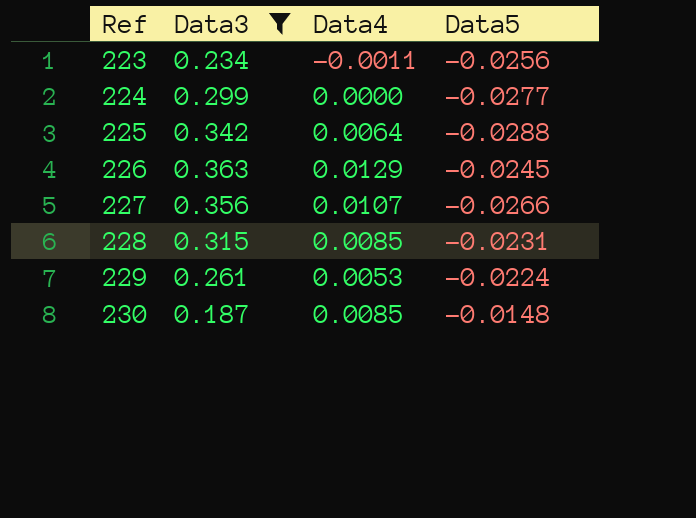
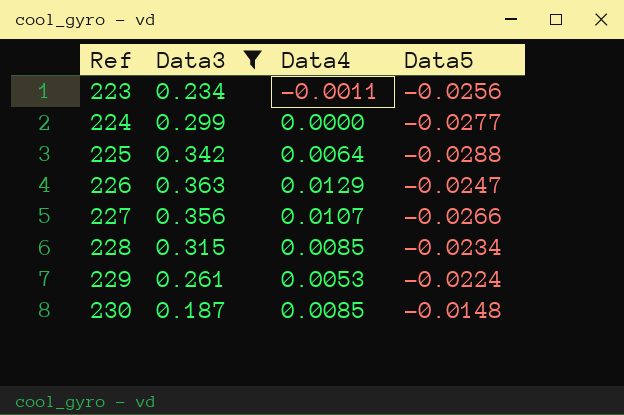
226 | Data5: -0.0245 -> -0.0247
228 | Data5: -0.0231 -> -0.0234

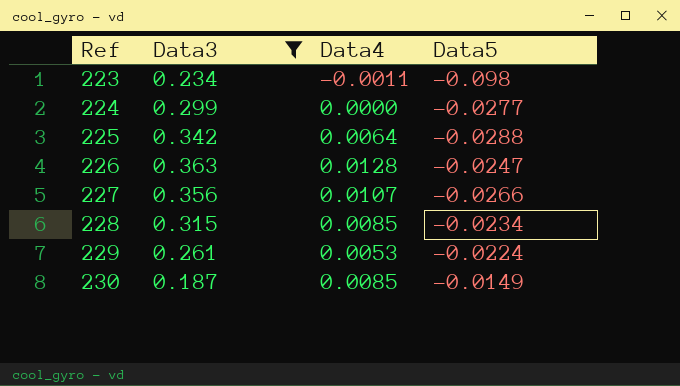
223 | Data5: -0.0256 -> -0.098
226 | Data4: 0.0129 -> 0.0128
230 | Data5: -0.0148 -> -0.0149

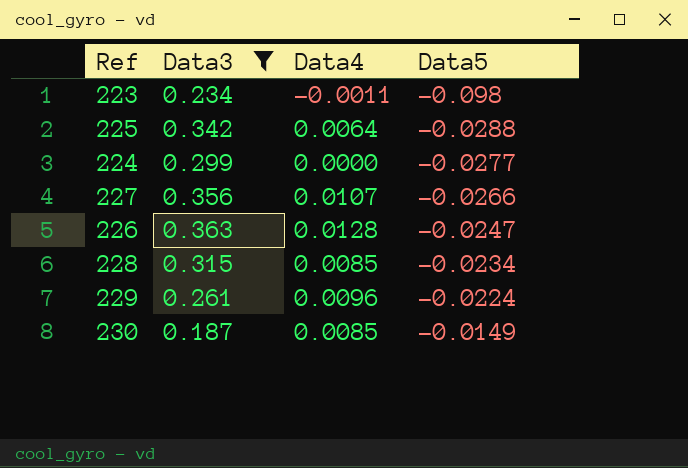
row order: Ref ascending -> Data5 ascending
229 | Data4: 0.0053 -> 0.0096

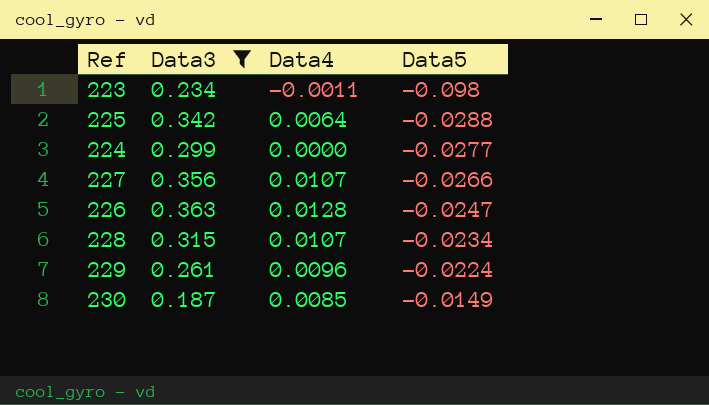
228 | Data4: 0.0085 -> 0.0107

